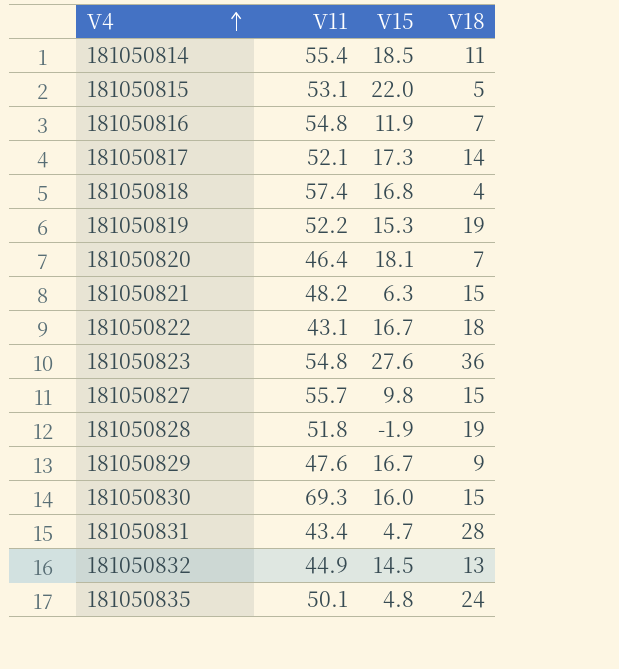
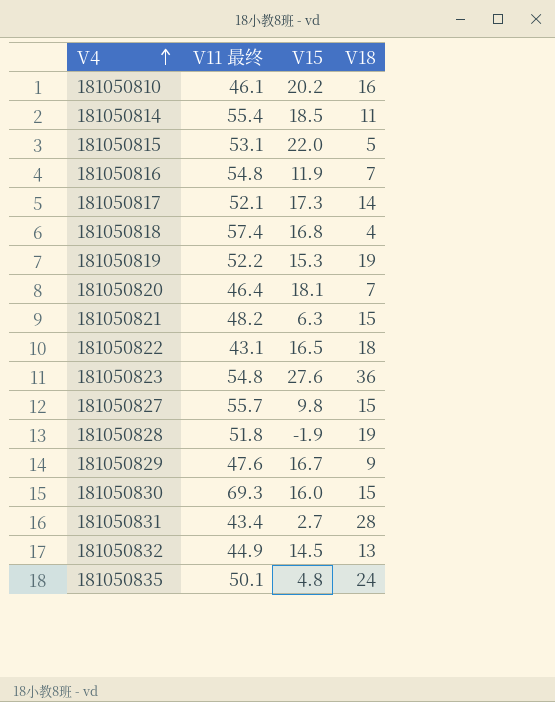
column name: V11 -> V11 最终
row 181050810: none -> 46.1 | 20.2 | 16
181050822 | V15: 16.7 -> 16.5
181050831 | V15: 4.7 -> 2.7

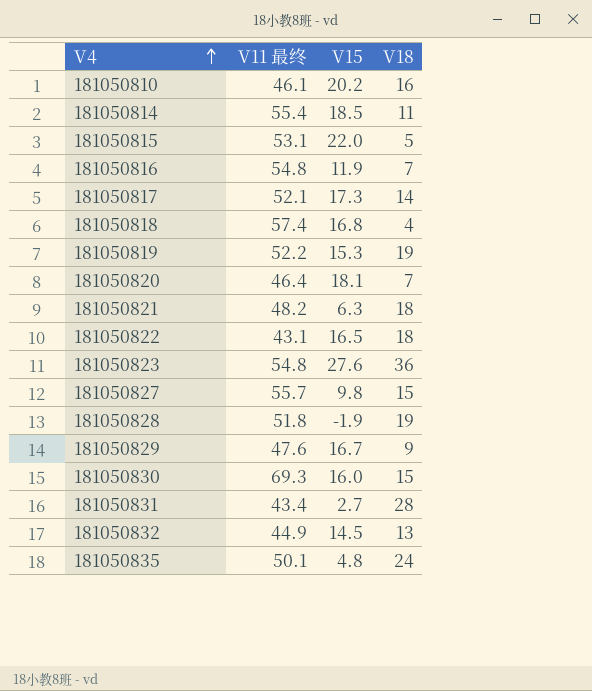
181050821 | V18: 15 -> 18

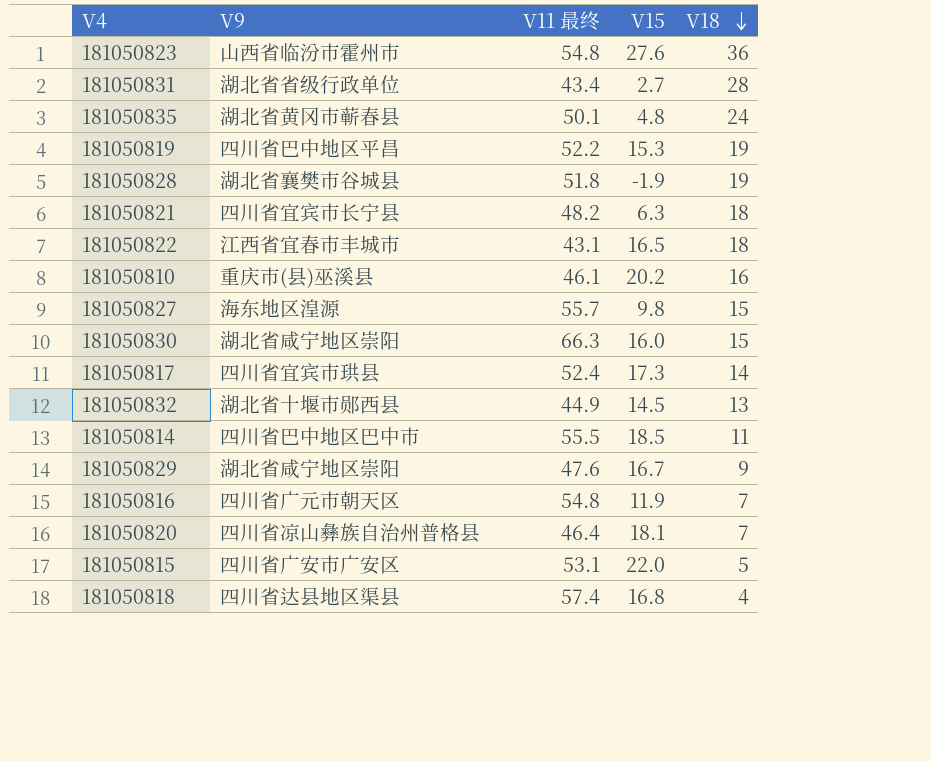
row order: V4 ascending -> V18 descending
column V9 | position: none -> 2
181050830 | V11 最终: 69.3 -> 66.3
181050817 | V11 最终: 52.1 -> 52.4
181050814 | V11 最终: 55.4 -> 55.5

